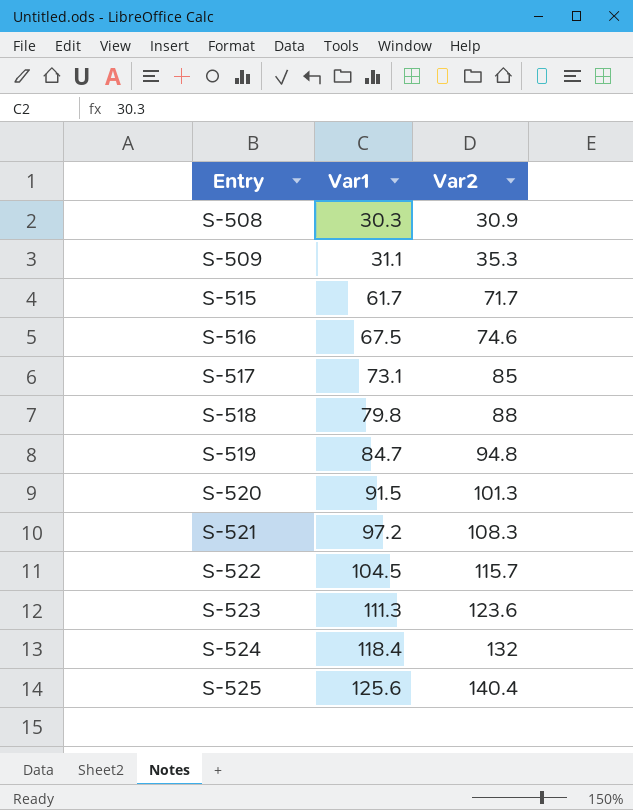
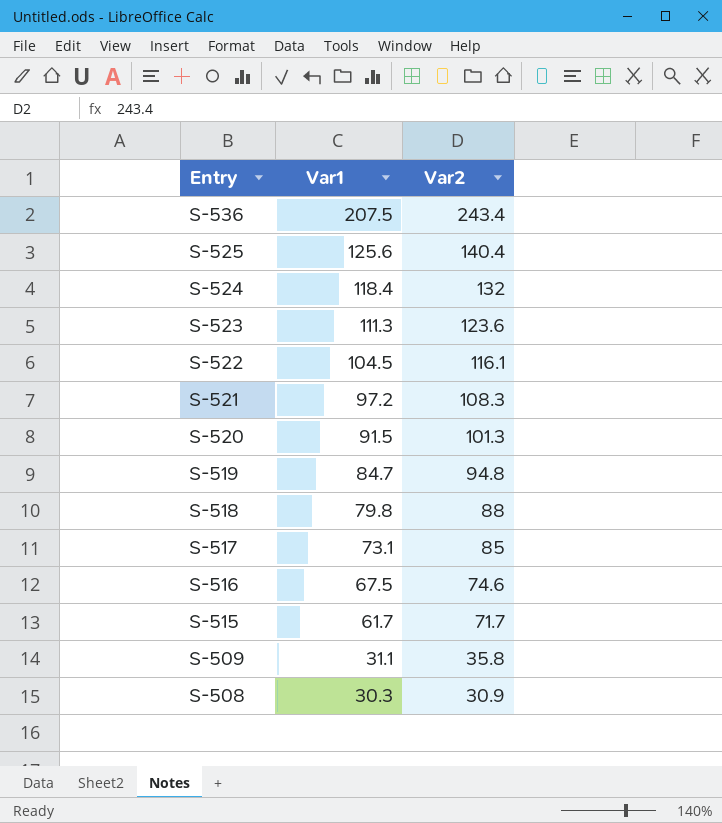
row order: Entry ascending -> Entry descending
row S-536: none -> 207.5 | 243.4
S-522 | Var2: 115.7 -> 116.1
S-509 | Var2: 35.3 -> 35.8

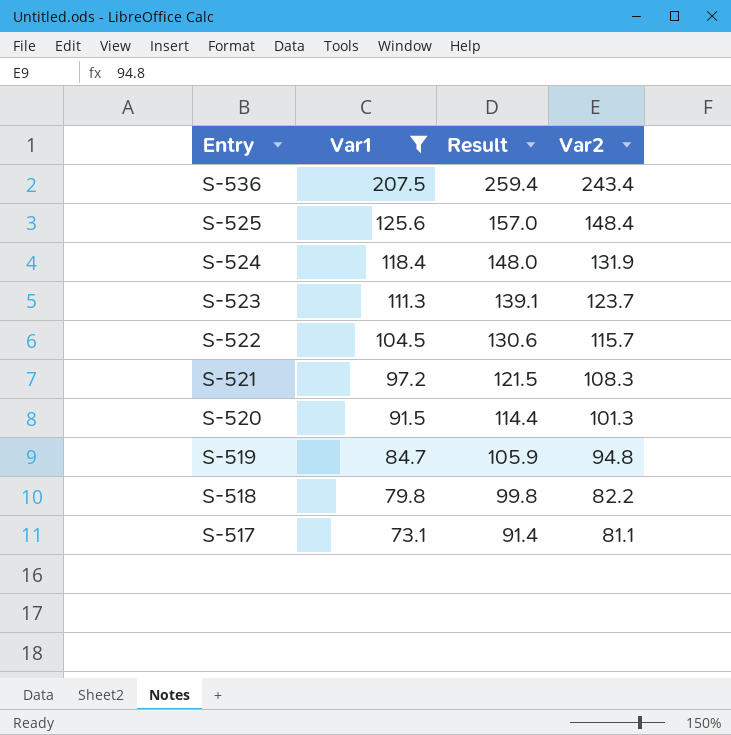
filter: none -> Var1 >= 73.1
column Result | formula: none -> [Var1] * 1.25
S-525 | Var2: 140.4 -> 148.4
S-524 | Var2: 132 -> 131.9
S-523 | Var2: 123.6 -> 123.7
S-522 | Var2: 116.1 -> 115.7
S-518 | Var2: 88 -> 82.2
S-517 | Var2: 85 -> 81.1

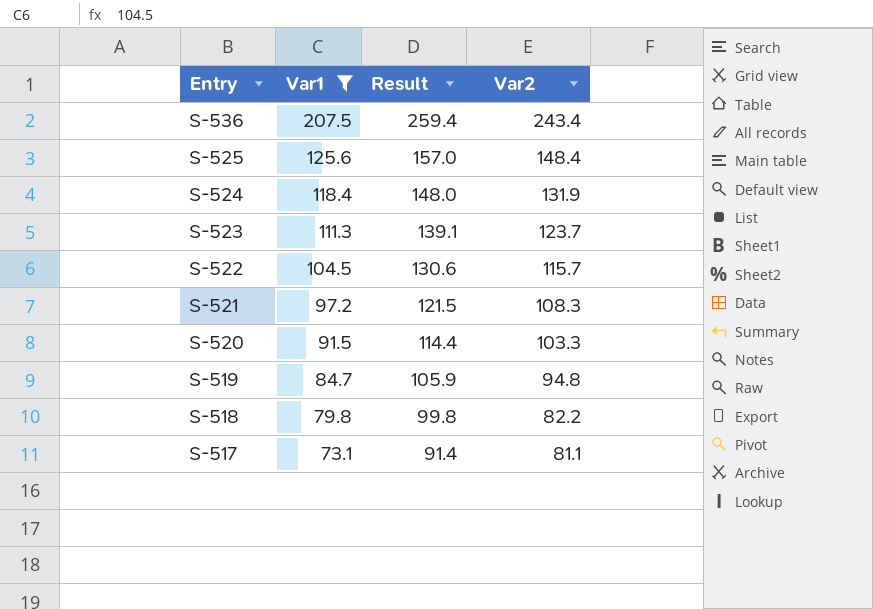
S-520 | Var2: 101.3 -> 103.3

